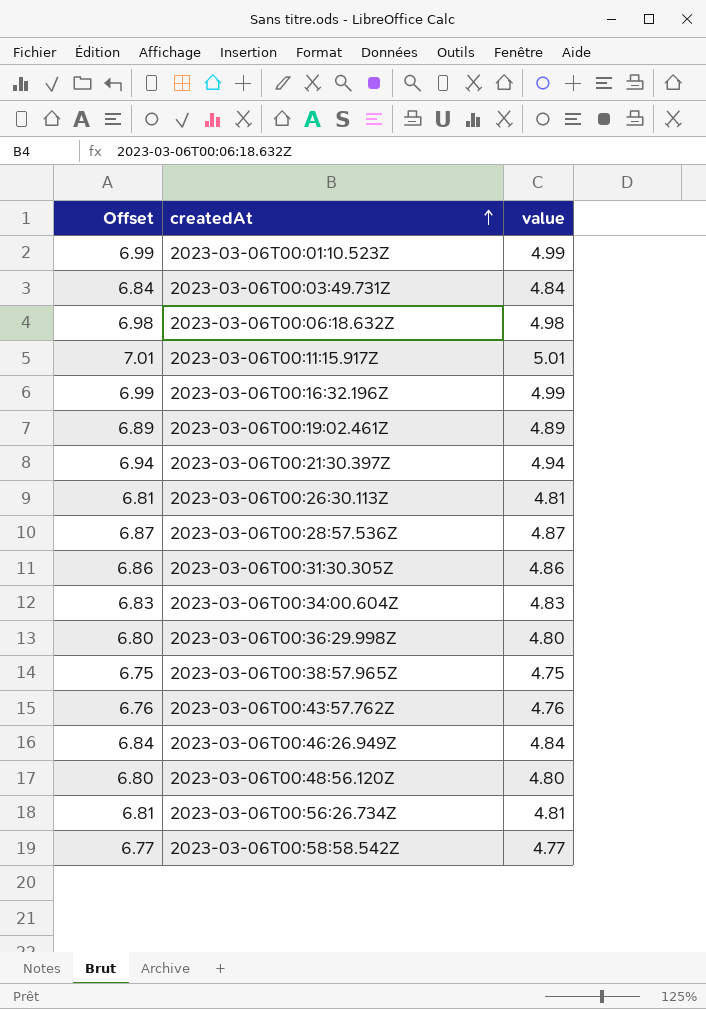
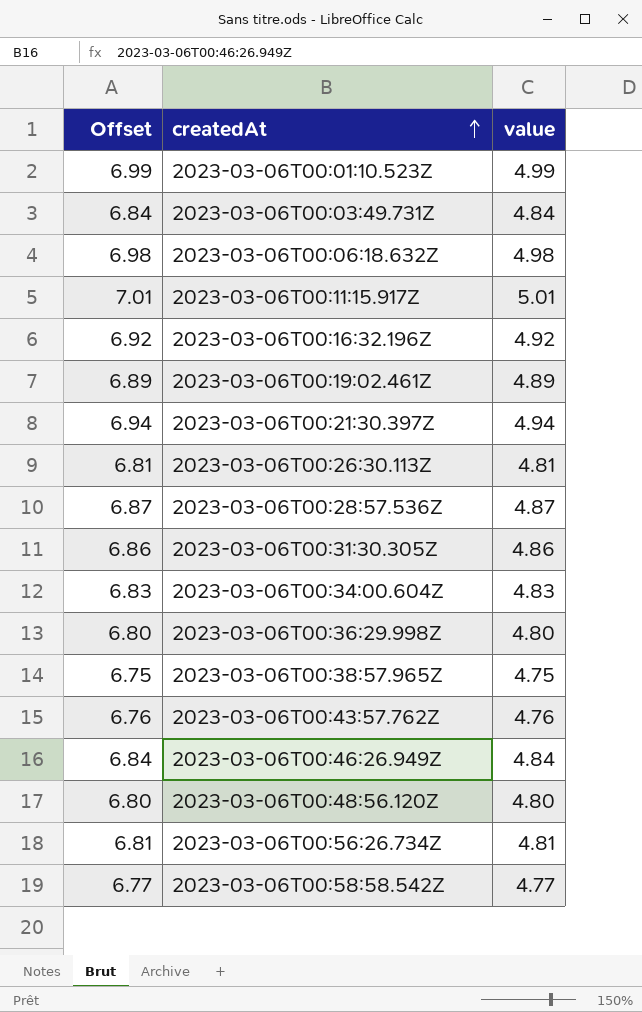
2023-03-06T00:16:32.196Z | Offset: 6.99 -> 6.92
2023-03-06T00:16:32.196Z | value: 4.99 -> 4.92

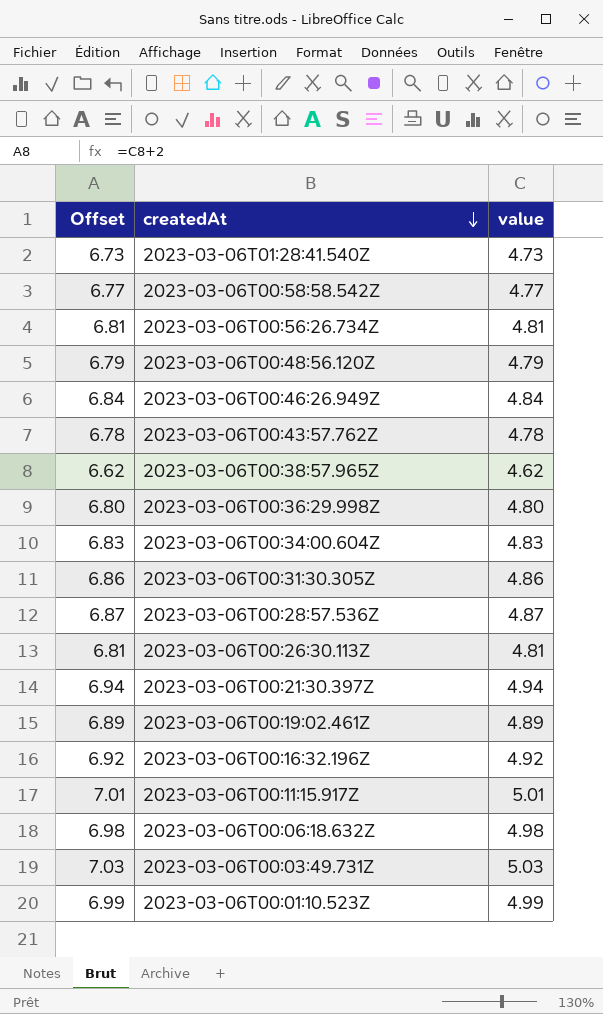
row order: createdAt ascending -> createdAt descending
row 2023-03-06T01:28:41.540Z: none -> 6.73 | 4.73
2023-03-06T00:48:56.120Z | Offset: 6.80 -> 6.79
2023-03-06T00:48:56.120Z | value: 4.80 -> 4.79
2023-03-06T00:43:57.762Z | Offset: 6.76 -> 6.78
2023-03-06T00:43:57.762Z | value: 4.76 -> 4.78
2023-03-06T00:38:57.965Z | Offset: 6.75 -> 6.62
2023-03-06T00:38:57.965Z | value: 4.75 -> 4.62
2023-03-06T00:03:49.731Z | Offset: 6.84 -> 7.03
2023-03-06T00:03:49.731Z | value: 4.84 -> 5.03

